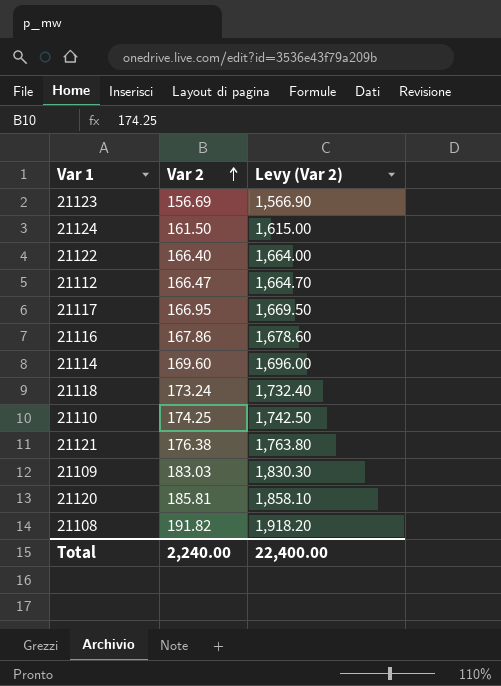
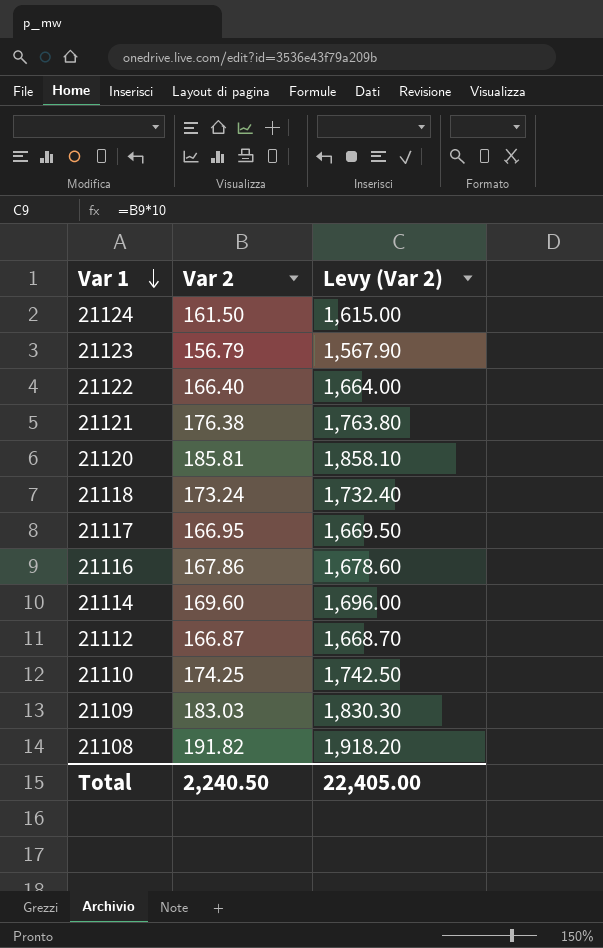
row order: Var 2 ascending -> Var 1 descending
21123 | Var 2: 156.69 -> 156.79
21123 | Levy (Var 2): 1,566.90 -> 1,567.90
21112 | Var 2: 166.47 -> 166.87
21112 | Levy (Var 2): 1,664.70 -> 1,668.70
Total | Var 2: 2,240.00 -> 2,240.50
Total | Levy (Var 2): 22,400.00 -> 22,405.00

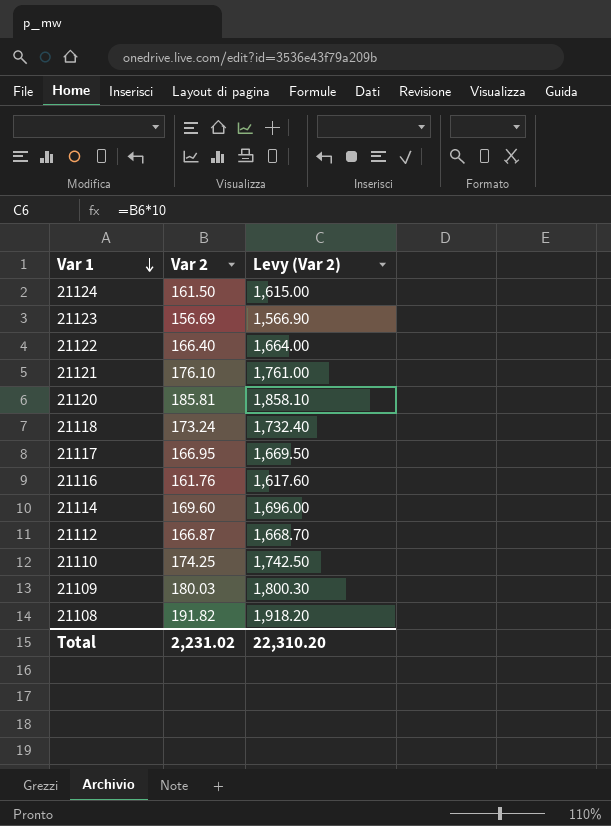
21123 | Var 2: 156.79 -> 156.69
21123 | Levy (Var 2): 1,567.90 -> 1,566.90
21121 | Var 2: 176.38 -> 176.10
21121 | Levy (Var 2): 1,763.80 -> 1,761.00
21116 | Var 2: 167.86 -> 161.76
21116 | Levy (Var 2): 1,678.60 -> 1,617.60
21109 | Var 2: 183.03 -> 180.03
21109 | Levy (Var 2): 1,830.30 -> 1,800.30
Total | Var 2: 2,240.50 -> 2,231.02
Total | Levy (Var 2): 22,405.00 -> 22,310.20

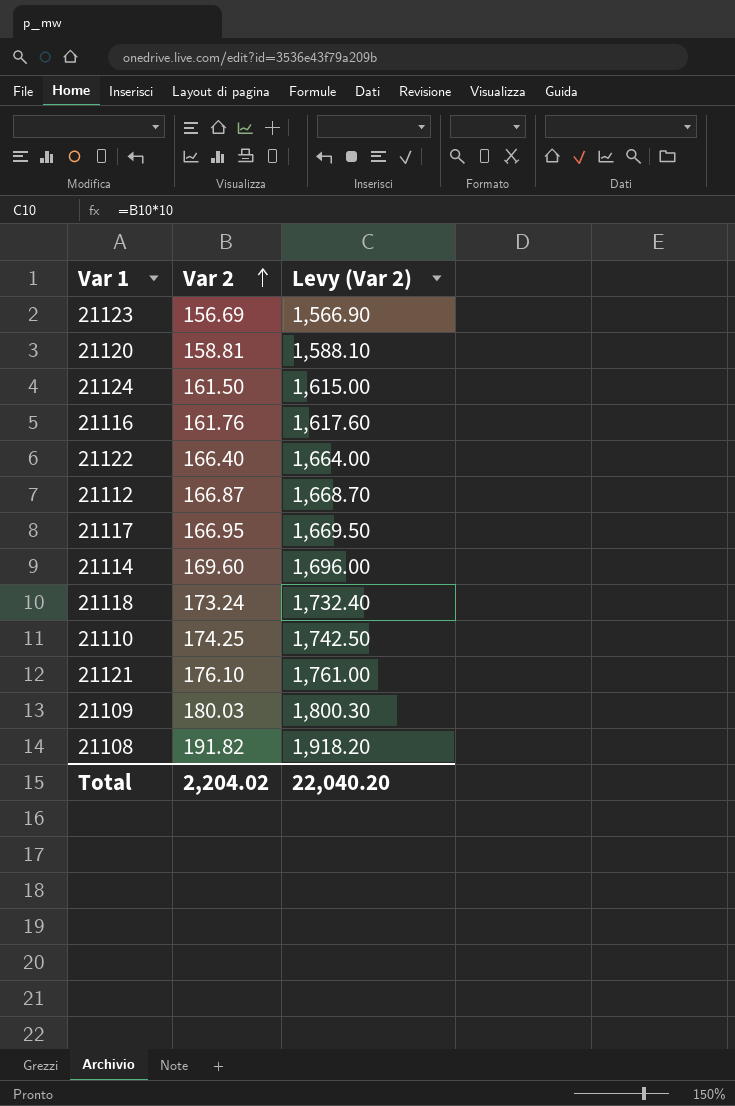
row order: Var 1 descending -> Var 2 ascending
21120 | Var 2: 185.81 -> 158.81
21120 | Levy (Var 2): 1,858.10 -> 1,588.10
Total | Var 2: 2,231.02 -> 2,204.02
Total | Levy (Var 2): 22,310.20 -> 22,040.20

